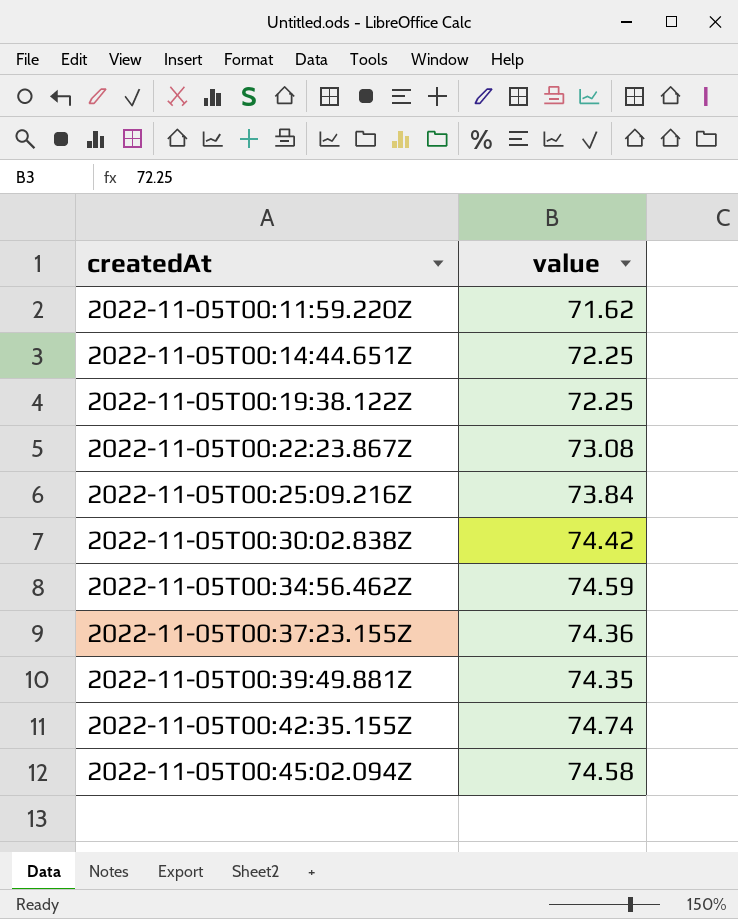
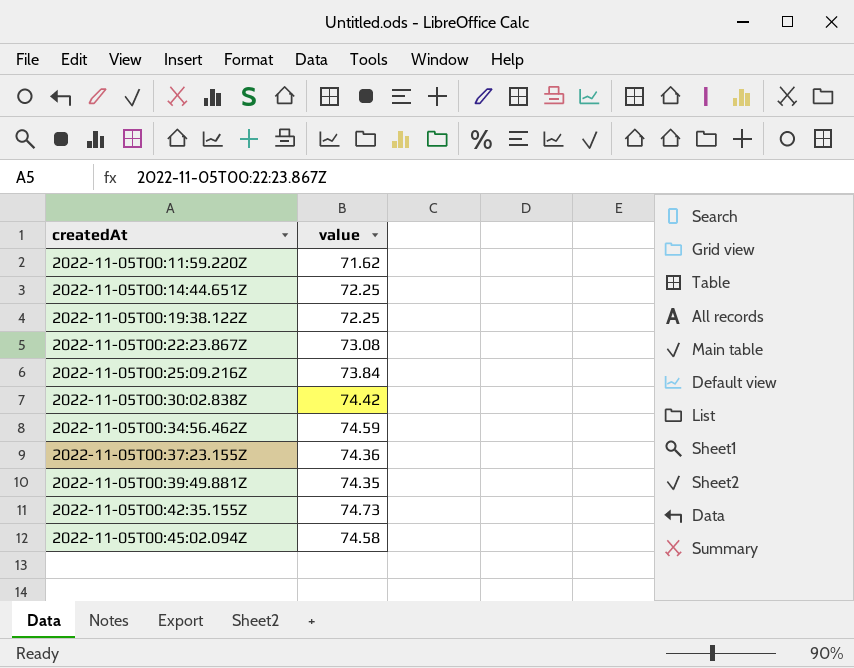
2022-11-05T00:42:35.155Z | value: 74.74 -> 74.73

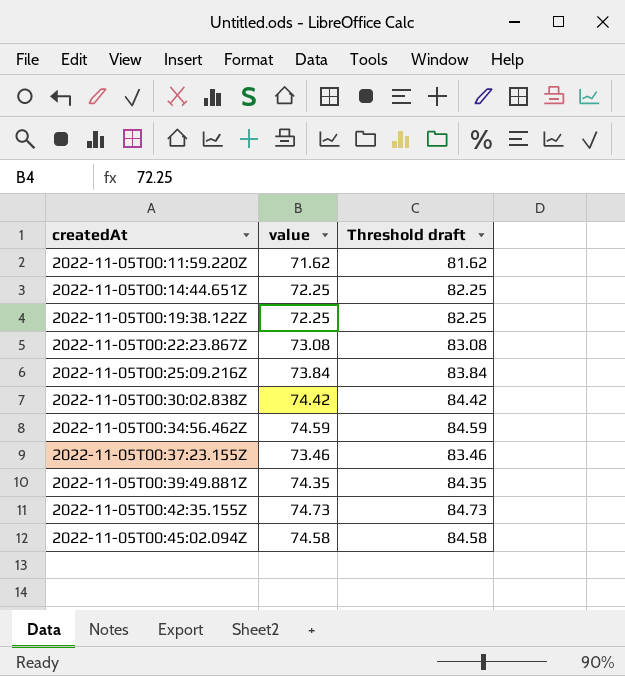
column Threshold draft | formula: none -> [value] + 10
2022-11-05T00:37:23.155Z | value: 74.36 -> 73.46

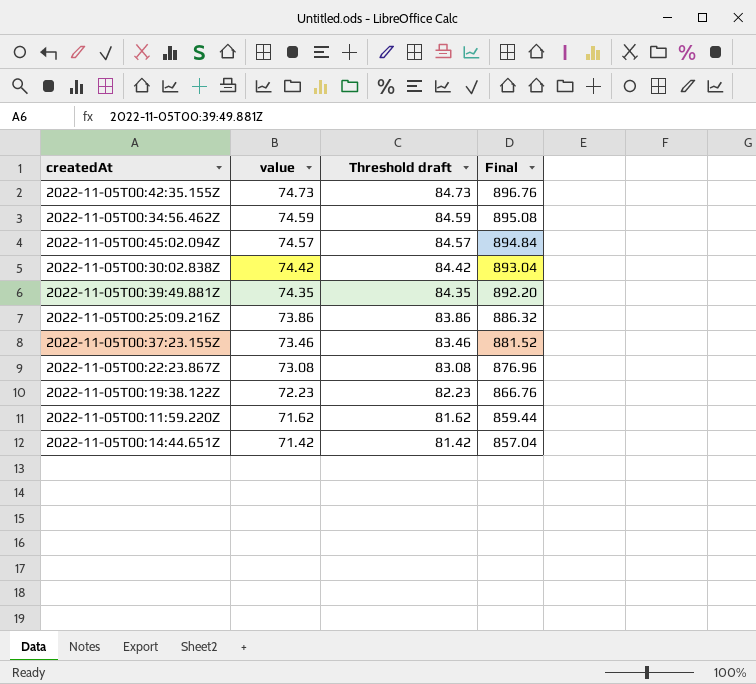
row order: createdAt ascending -> value descending
column Final | formula: none -> [value] * 12
2022-11-05T00:45:02.094Z | value: 74.58 -> 74.57
2022-11-05T00:45:02.094Z | Threshold draft: 84.58 -> 84.57
2022-11-05T00:25:09.216Z | value: 73.84 -> 73.86
2022-11-05T00:25:09.216Z | Threshold draft: 83.84 -> 83.86
2022-11-05T00:19:38.122Z | value: 72.25 -> 72.23
2022-11-05T00:19:38.122Z | Threshold draft: 82.25 -> 82.23
2022-11-05T00:14:44.651Z | value: 72.25 -> 71.42
2022-11-05T00:14:44.651Z | Threshold draft: 82.25 -> 81.42

